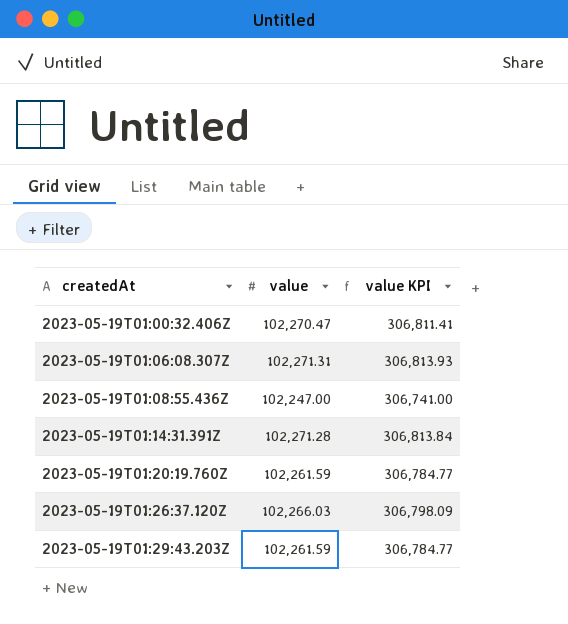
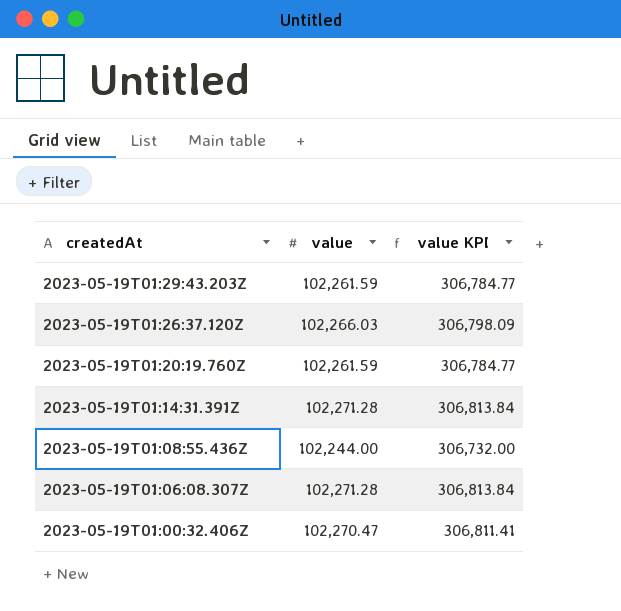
row order: createdAt ascending -> createdAt descending
2023-05-19T01:08:55.436Z | value: 102,247.00 -> 102,244.00
2023-05-19T01:08:55.436Z | value KPI: 306,741.00 -> 306,732.00
2023-05-19T01:06:08.307Z | value: 102,271.31 -> 102,271.28
2023-05-19T01:06:08.307Z | value KPI: 306,813.93 -> 306,813.84

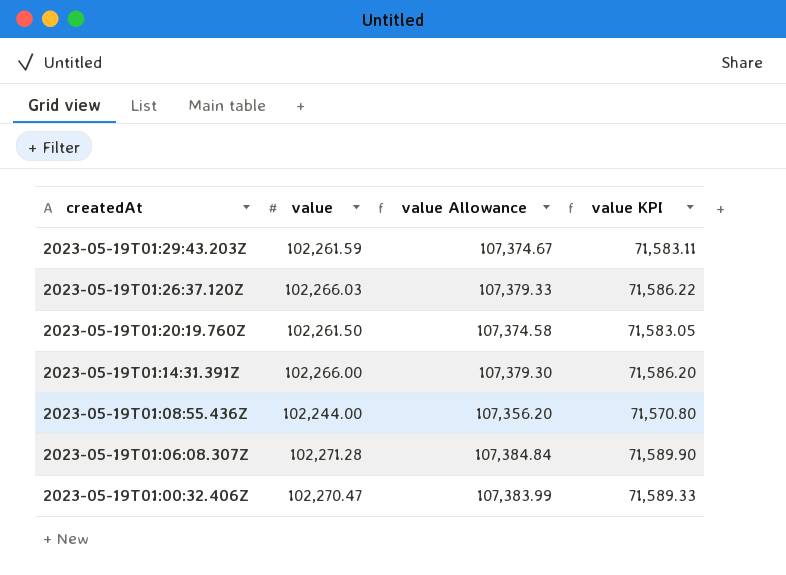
column value Allowance | formula: none -> [value] * 1.05
column value KPI | formula: [value] * 3 -> [value] * 0.7
2023-05-19T01:20:19.760Z | value: 102,261.59 -> 102,261.50
2023-05-19T01:14:31.391Z | value: 102,271.28 -> 102,266.00

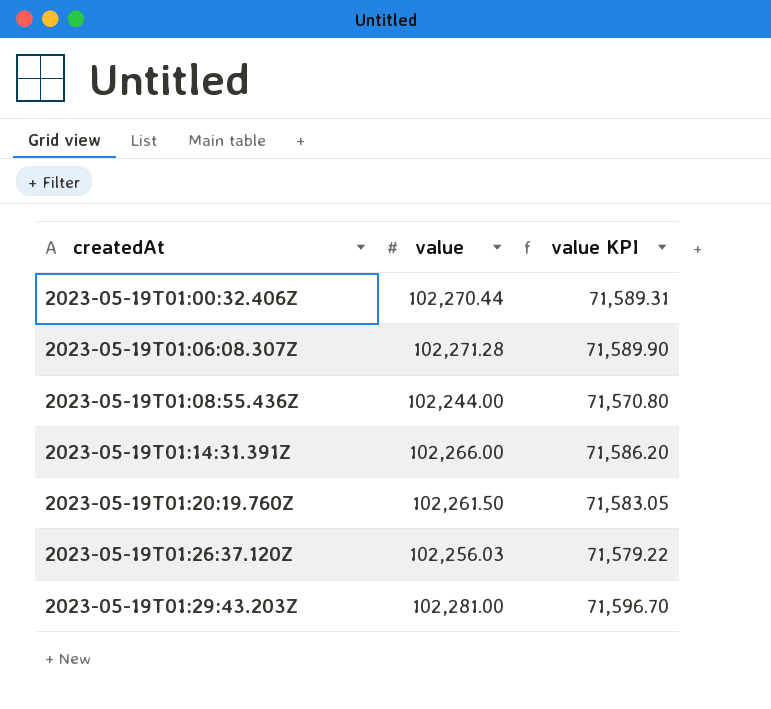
row order: createdAt descending -> createdAt ascending
column value Allowance | formula: [value] * 1.05 -> none
2023-05-19T01:00:32.406Z | value: 102,270.47 -> 102,270.44
2023-05-19T01:00:32.406Z | value KPI: 71,589.33 -> 71,589.31
2023-05-19T01:26:37.120Z | value: 102,266.03 -> 102,256.03
2023-05-19T01:26:37.120Z | value KPI: 71,586.22 -> 71,579.22
2023-05-19T01:29:43.203Z | value: 102,261.59 -> 102,281.00
2023-05-19T01:29:43.203Z | value KPI: 71,583.11 -> 71,596.70

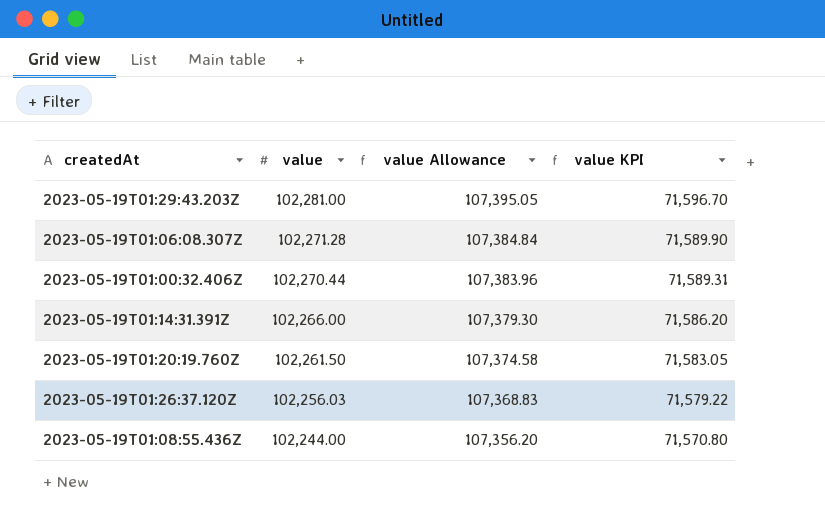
row order: createdAt ascending -> value descending
column value Allowance | formula: none -> [value] * 1.05

